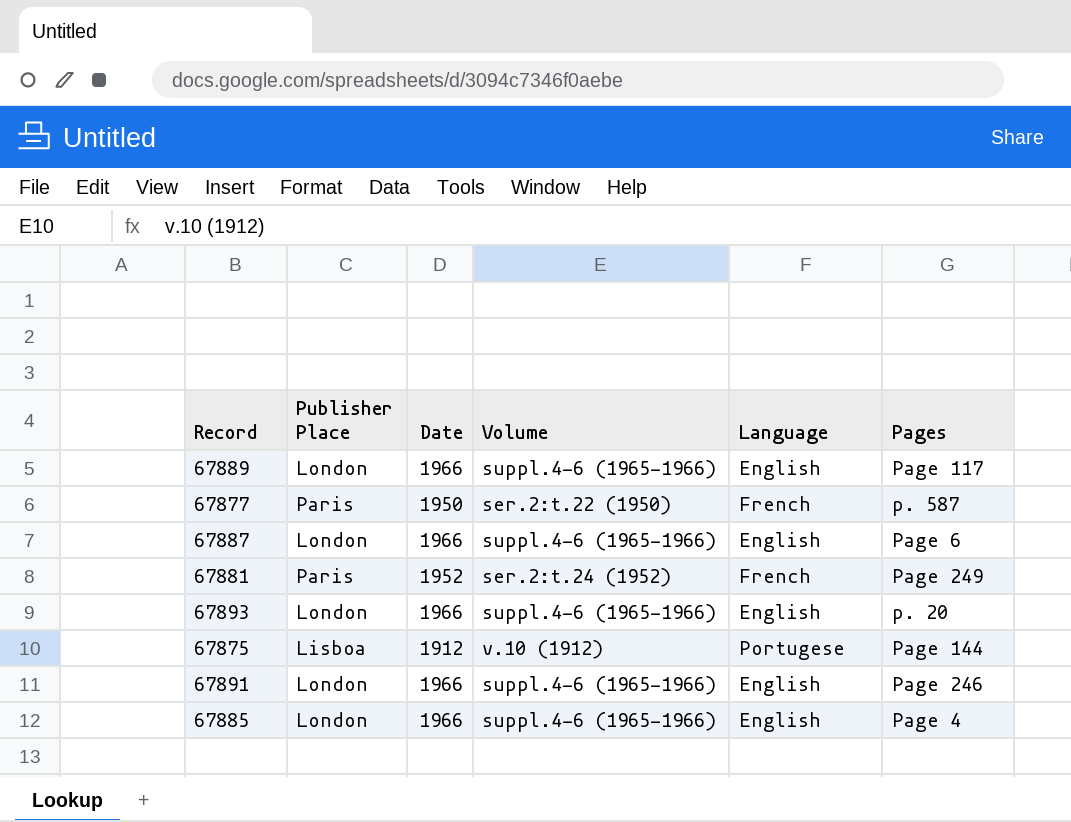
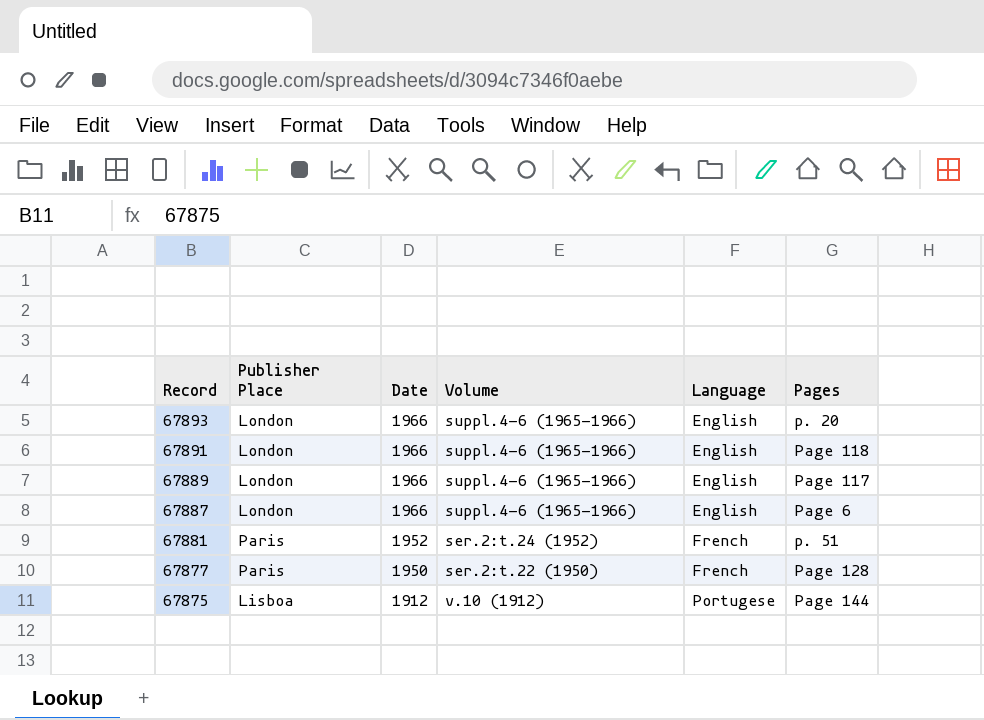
row order: none -> Record descending
row 67885: London | 1966 | suppl.4-6 (1965-1966) | English | Page 4 -> none
67891 | Pages: Page 246 -> Page 118
67881 | Pages: Page 249 -> p. 51
67877 | Pages: p. 587 -> Page 128

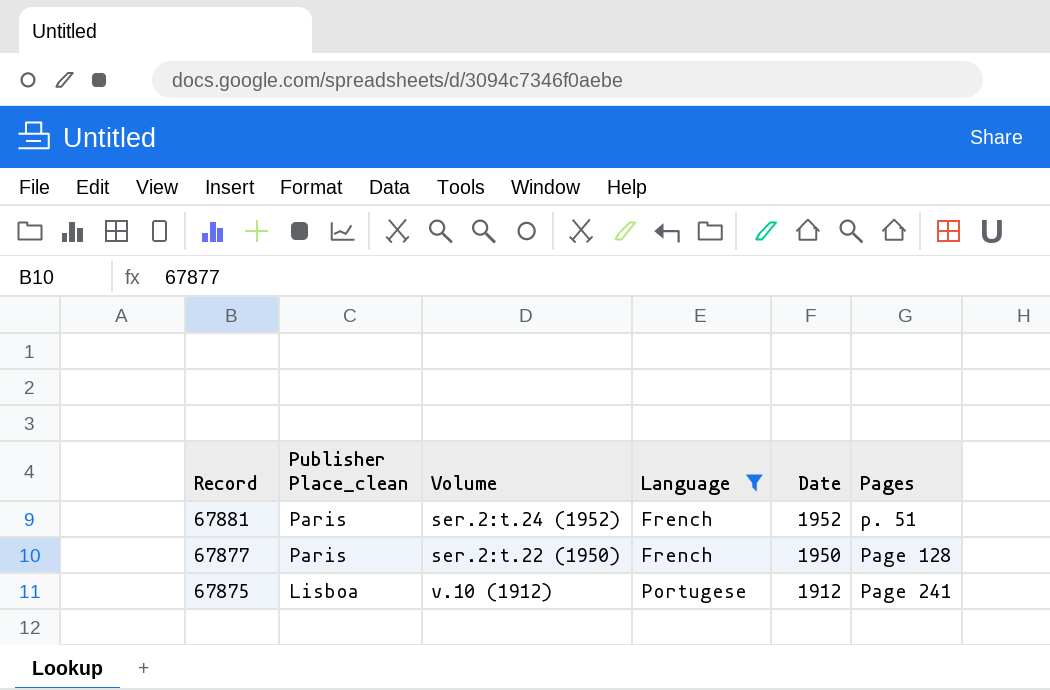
filter: none -> Language != English
column name: Publisher Place -> Publisher Place_clean
column Date | position: 3 -> 5
67875 | Pages: Page 144 -> Page 241

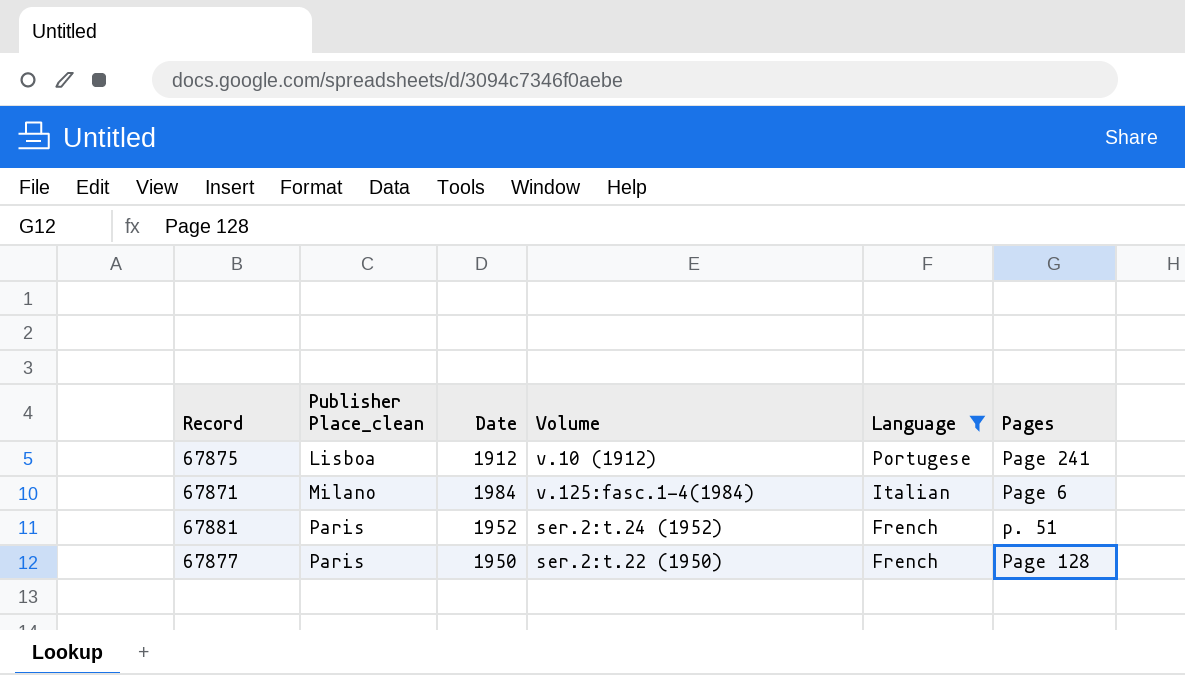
row order: Record descending -> Publisher Place_clean ascending
column Date | position: 5 -> 3
row 67871: none -> Milano | 1984 | v.125:fasc.1-4(1984) | Italian | Page 6

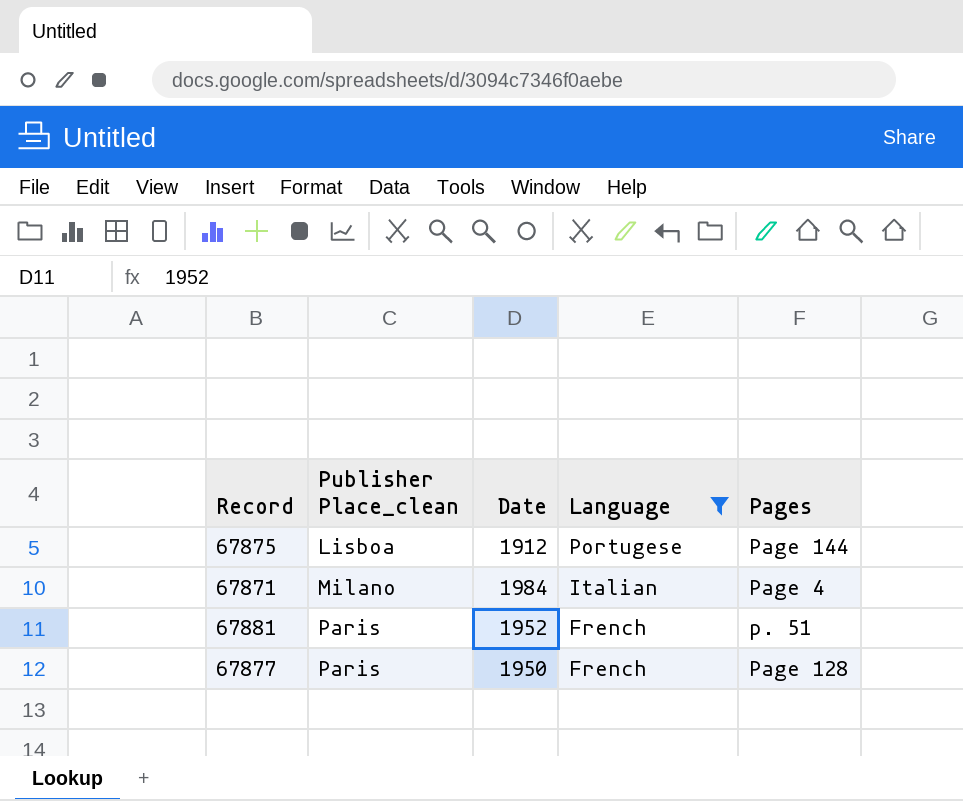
column Volume | position: 4 -> none
67875 | Pages: Page 241 -> Page 144
67871 | Pages: Page 6 -> Page 4

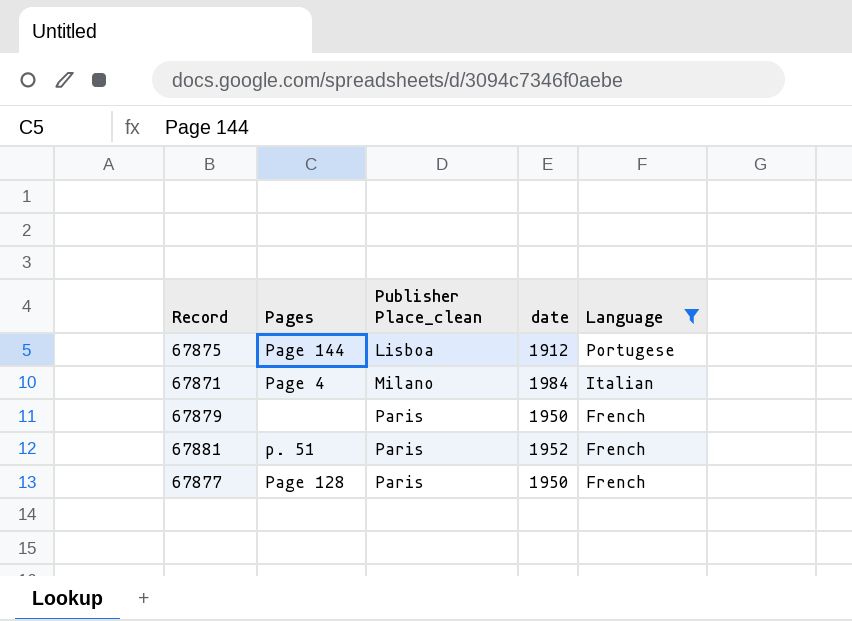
column Pages | position: 5 -> 2
column name: Date -> date
row 67879: none -> none | Paris | 1950 | French

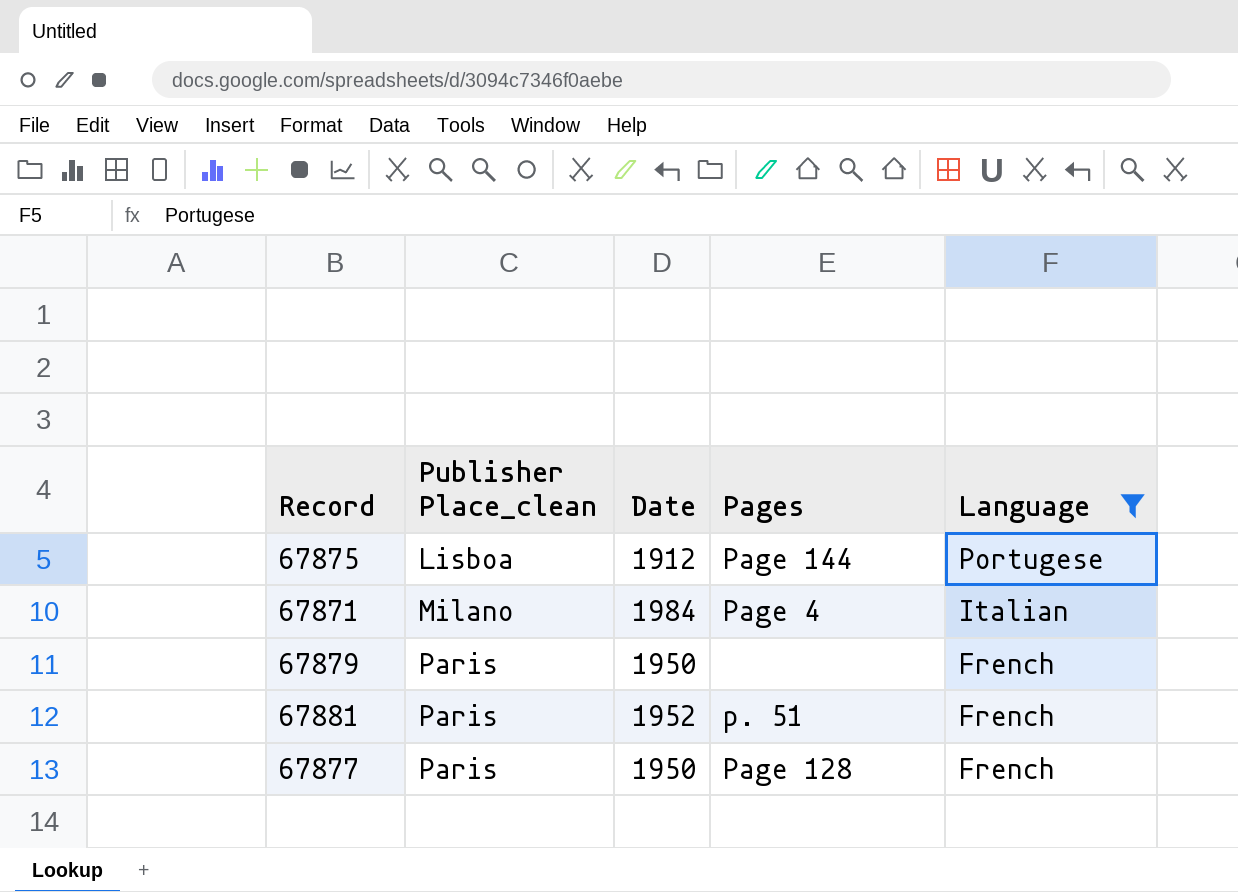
column name: date -> Date
column Pages | position: 2 -> 4

